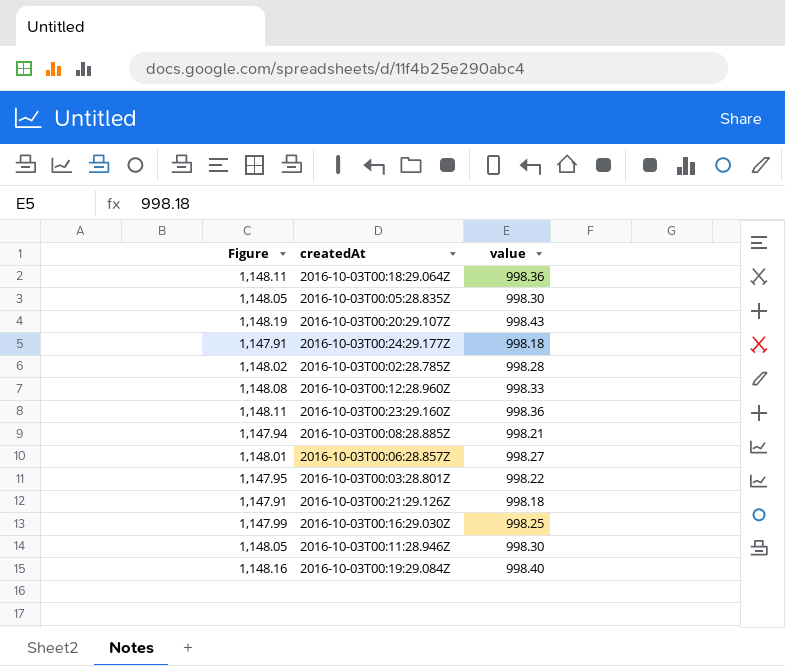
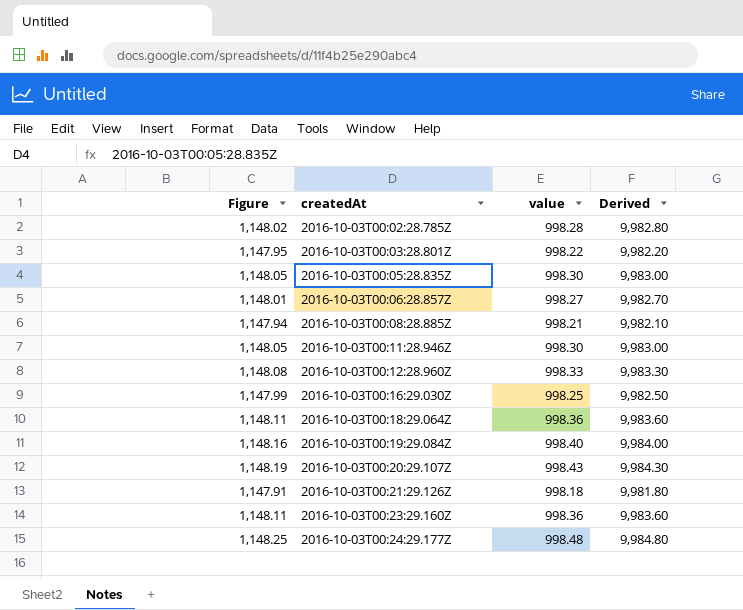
row order: none -> createdAt ascending
column Derived | formula: none -> [value] * 10
2016-10-03T00:24:29.177Z | Figure: 1,147.91 -> 1,148.25
2016-10-03T00:24:29.177Z | value: 998.18 -> 998.48

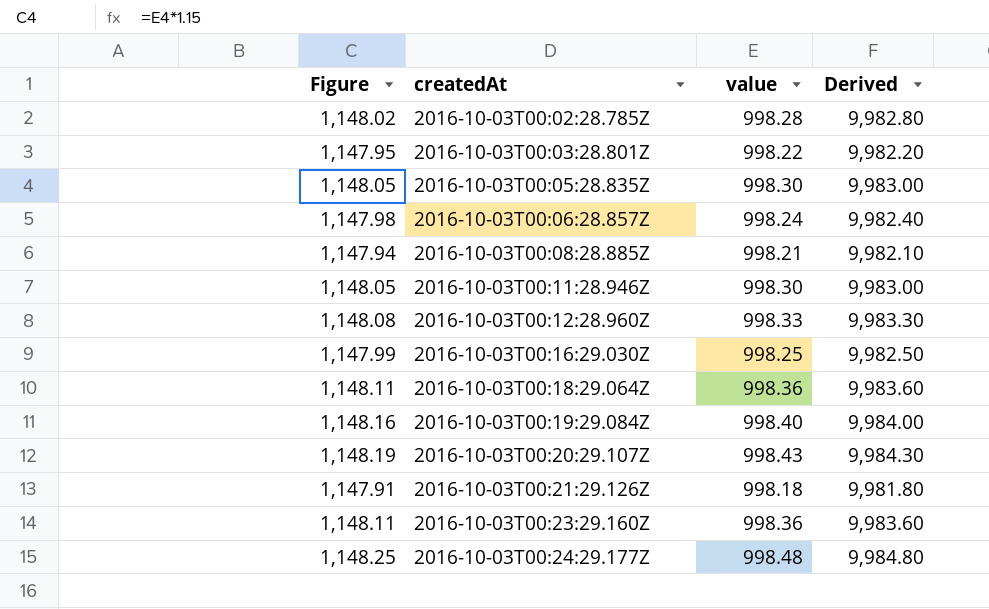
2016-10-03T00:06:28.857Z | Figure: 1,148.01 -> 1,147.98
2016-10-03T00:06:28.857Z | value: 998.27 -> 998.24
2016-10-03T00:06:28.857Z | Derived: 9,982.70 -> 9,982.40

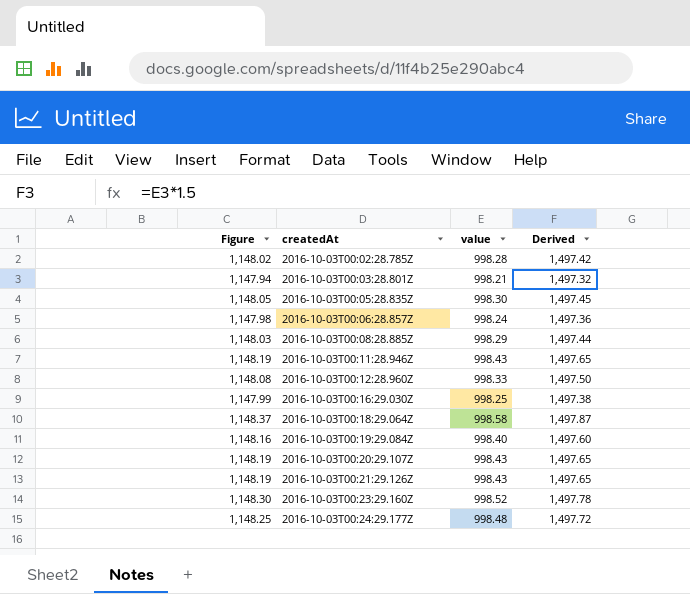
column Derived | formula: [value] * 10 -> [value] * 1.5
2016-10-03T00:03:28.801Z | Figure: 1,147.95 -> 1,147.94
2016-10-03T00:03:28.801Z | value: 998.22 -> 998.21
2016-10-03T00:08:28.885Z | Figure: 1,147.94 -> 1,148.03
2016-10-03T00:08:28.885Z | value: 998.21 -> 998.29
2016-10-03T00:11:28.946Z | Figure: 1,148.05 -> 1,148.19
2016-10-03T00:11:28.946Z | value: 998.30 -> 998.43
2016-10-03T00:18:29.064Z | Figure: 1,148.11 -> 1,148.37
2016-10-03T00:18:29.064Z | value: 998.36 -> 998.58
2016-10-03T00:21:29.126Z | Figure: 1,147.91 -> 1,148.19
2016-10-03T00:21:29.126Z | value: 998.18 -> 998.43
2016-10-03T00:23:29.160Z | Figure: 1,148.11 -> 1,148.30
2016-10-03T00:23:29.160Z | value: 998.36 -> 998.52

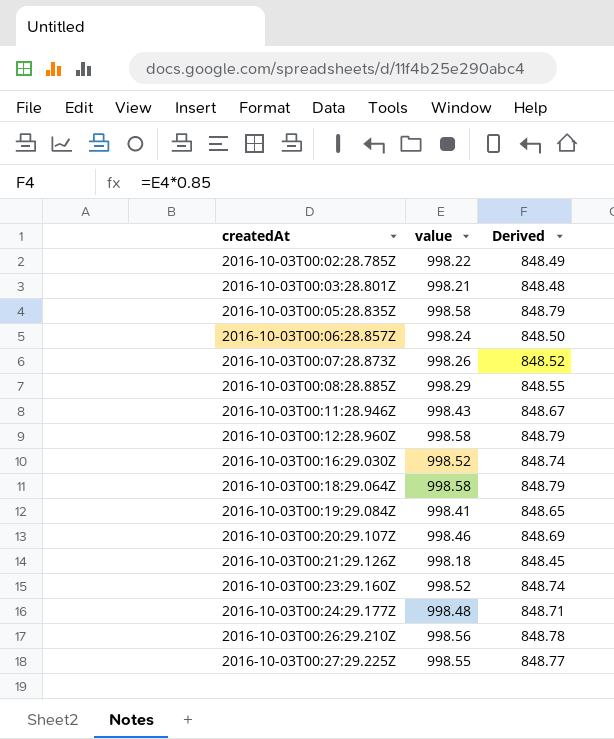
column Figure | formula: [value] * 1.15 -> none
column Derived | formula: [value] * 1.5 -> [value] * 0.85
2016-10-03T00:02:28.785Z | value: 998.28 -> 998.22
2016-10-03T00:05:28.835Z | value: 998.30 -> 998.58
row 2016-10-03T00:07:28.873Z: none -> 998.26 | 848.52
2016-10-03T00:12:28.960Z | value: 998.33 -> 998.58
2016-10-03T00:16:29.030Z | value: 998.25 -> 998.52
2016-10-03T00:19:29.084Z | value: 998.40 -> 998.41
2016-10-03T00:20:29.107Z | value: 998.43 -> 998.46
2016-10-03T00:21:29.126Z | value: 998.43 -> 998.18
row 2016-10-03T00:26:29.210Z: none -> 998.56 | 848.78
row 2016-10-03T00:27:29.225Z: none -> 998.55 | 848.77

